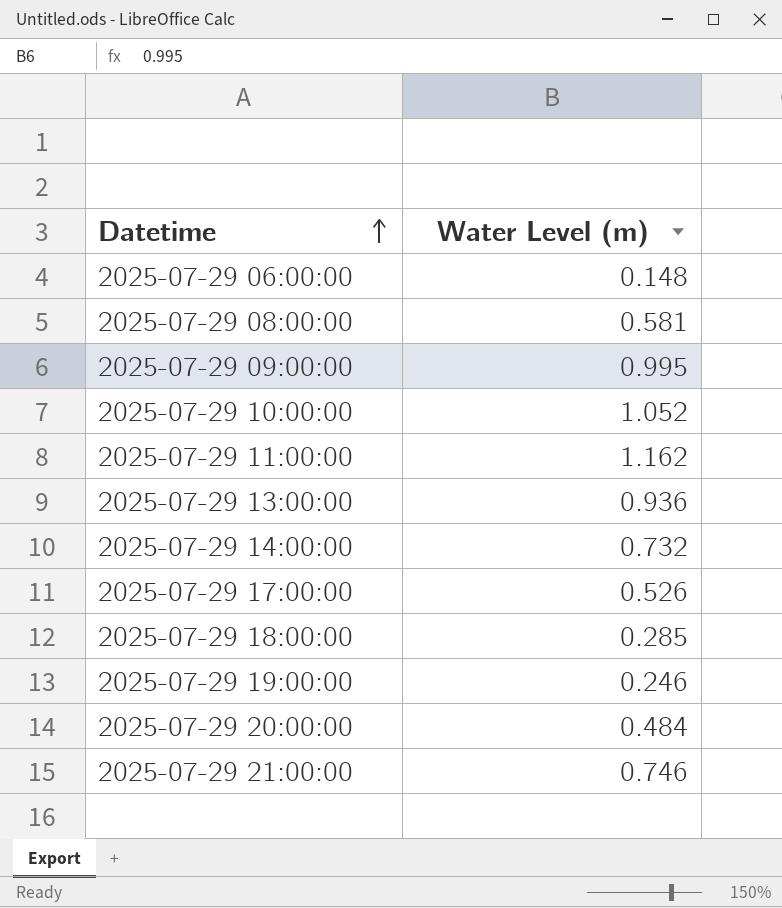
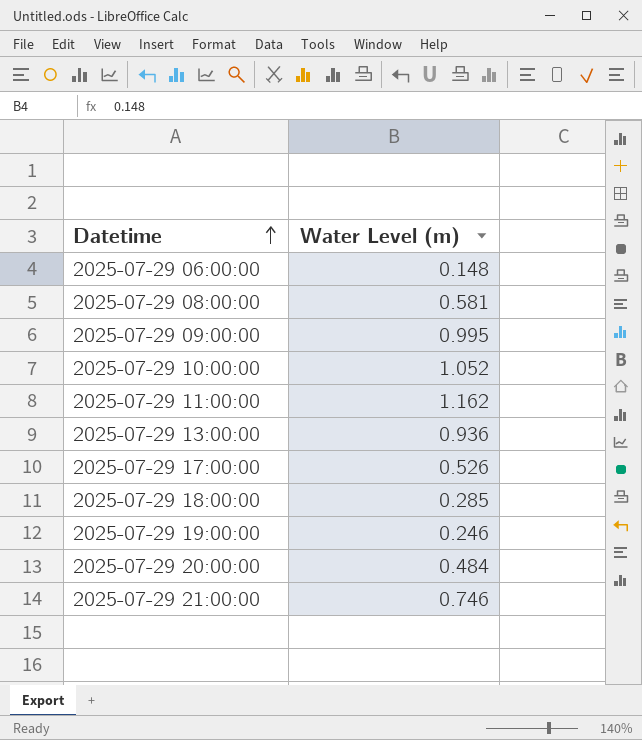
row 2025-07-29 14:00:00: 0.732 -> none

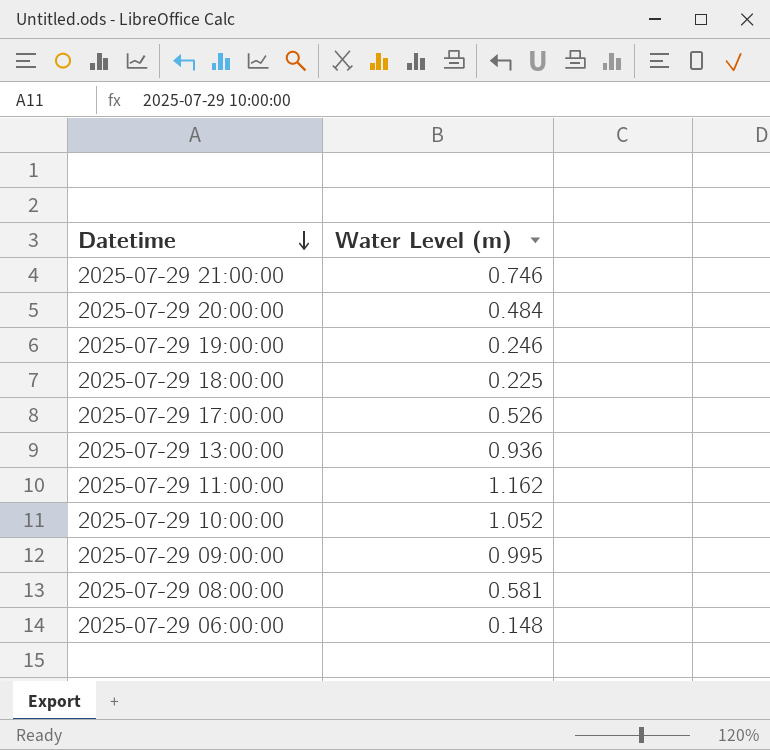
row order: Datetime ascending -> Datetime descending
2025-07-29 18:00:00 | Water Level (m): 0.285 -> 0.225

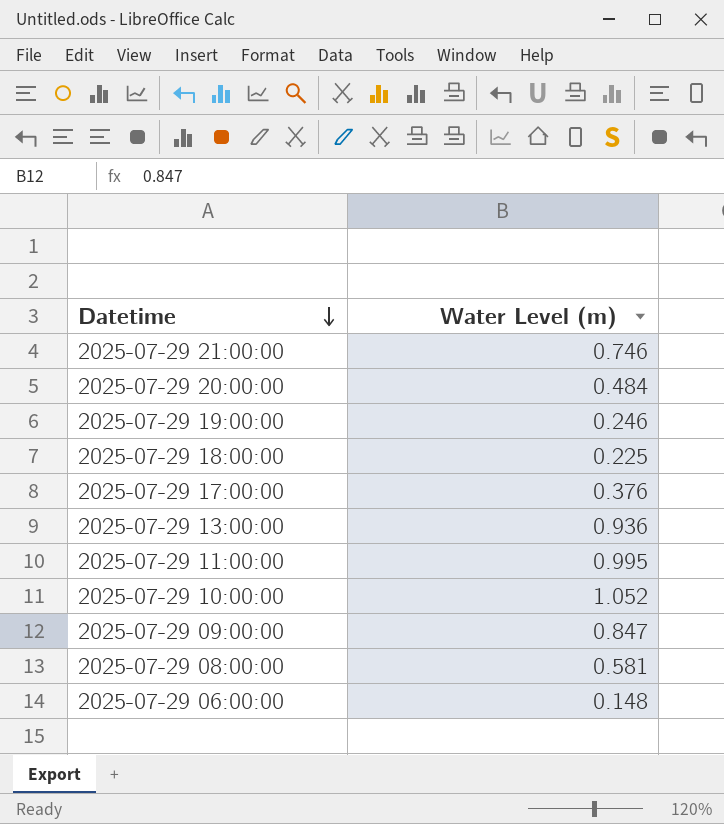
2025-07-29 17:00:00 | Water Level (m): 0.526 -> 0.376
2025-07-29 11:00:00 | Water Level (m): 1.162 -> 0.995
2025-07-29 09:00:00 | Water Level (m): 0.995 -> 0.847

